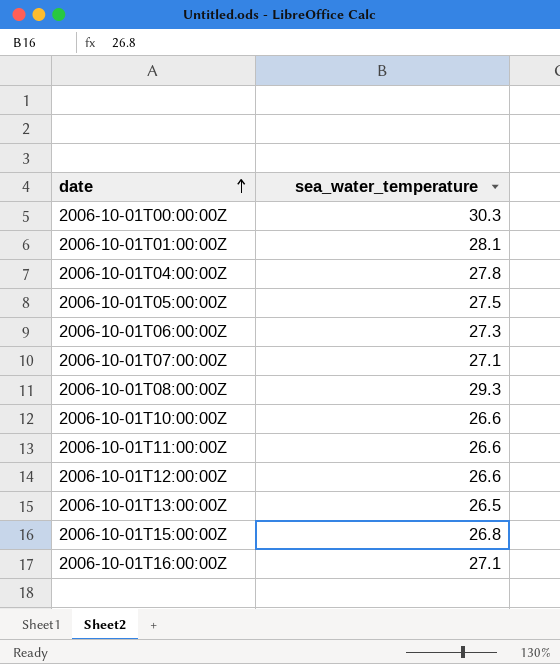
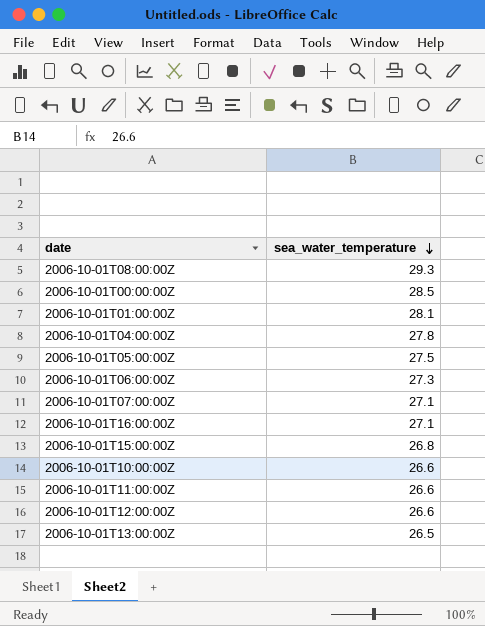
row order: date ascending -> sea_water_temperature descending
2006-10-01T00:00:00Z | sea_water_temperature: 30.3 -> 28.5

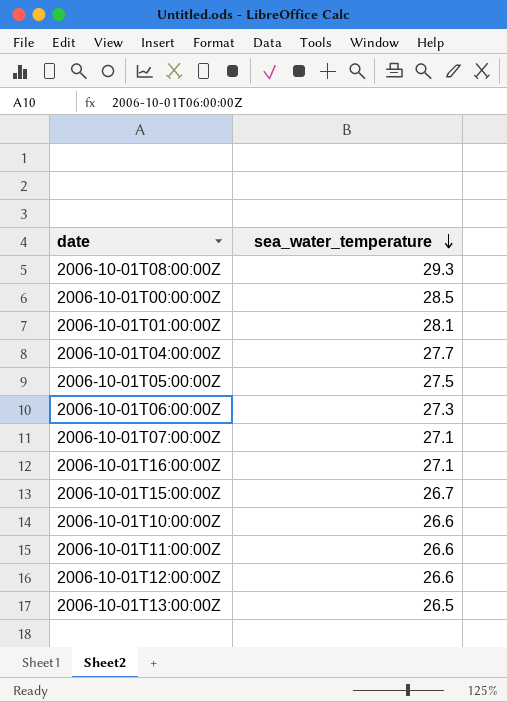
2006-10-01T04:00:00Z | sea_water_temperature: 27.8 -> 27.7
2006-10-01T15:00:00Z | sea_water_temperature: 26.8 -> 26.7

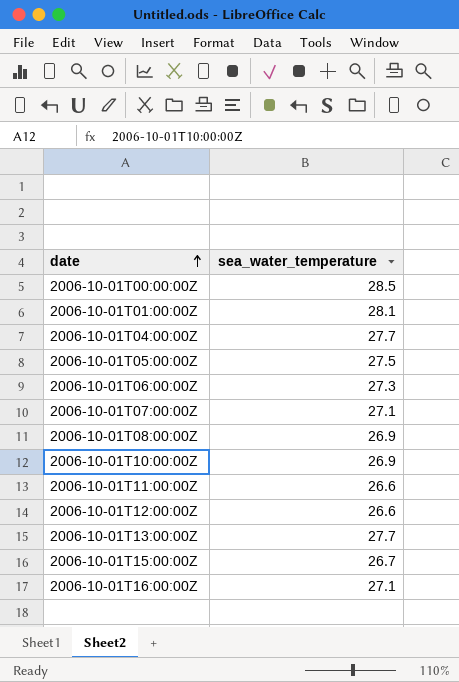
row order: sea_water_temperature descending -> date ascending
2006-10-01T08:00:00Z | sea_water_temperature: 29.3 -> 26.9
2006-10-01T10:00:00Z | sea_water_temperature: 26.6 -> 26.9
2006-10-01T13:00:00Z | sea_water_temperature: 26.5 -> 27.7

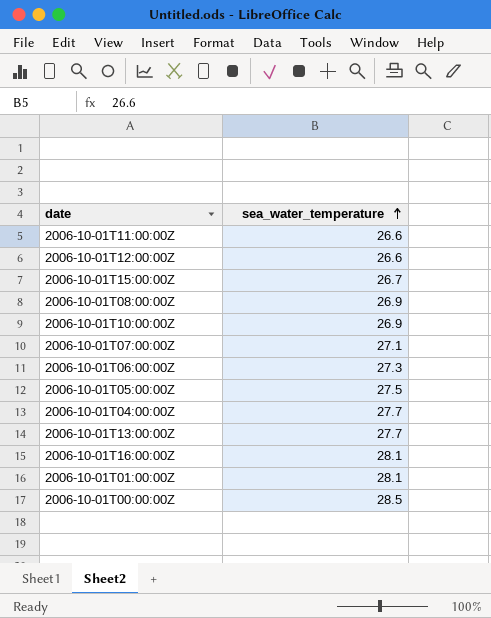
row order: date ascending -> sea_water_temperature ascending
2006-10-01T16:00:00Z | sea_water_temperature: 27.1 -> 28.1

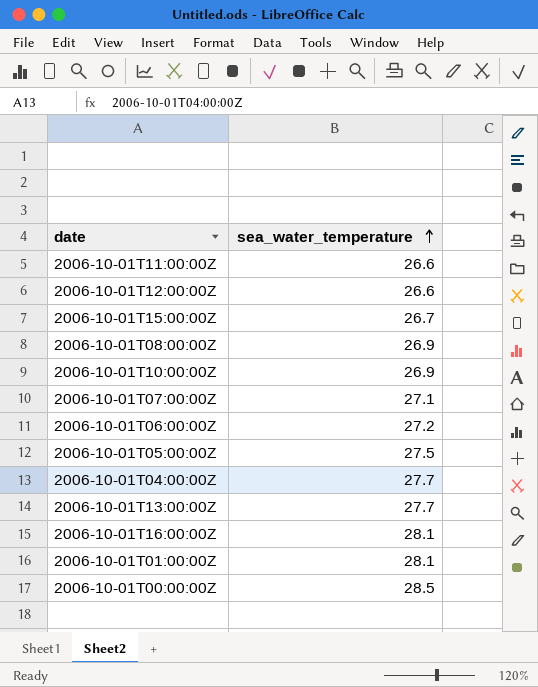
2006-10-01T06:00:00Z | sea_water_temperature: 27.3 -> 27.2

